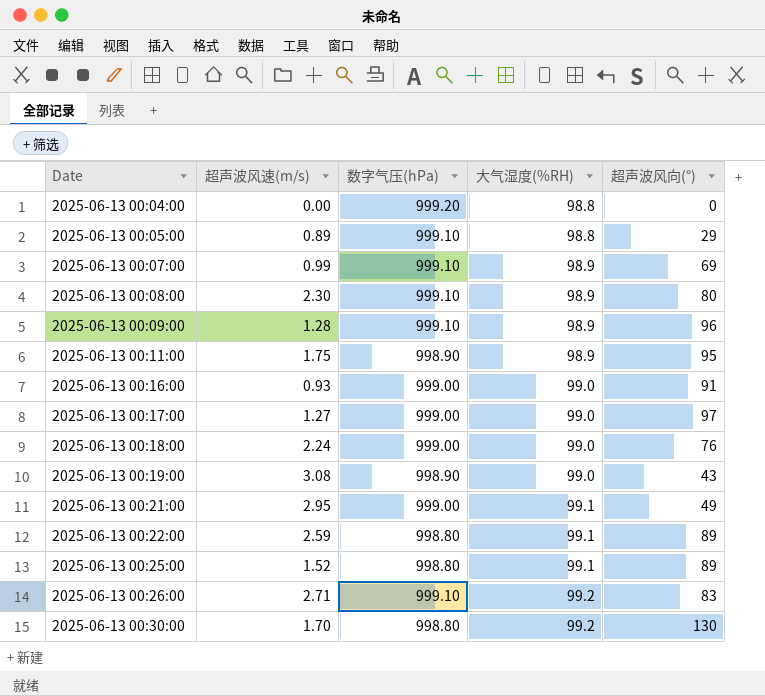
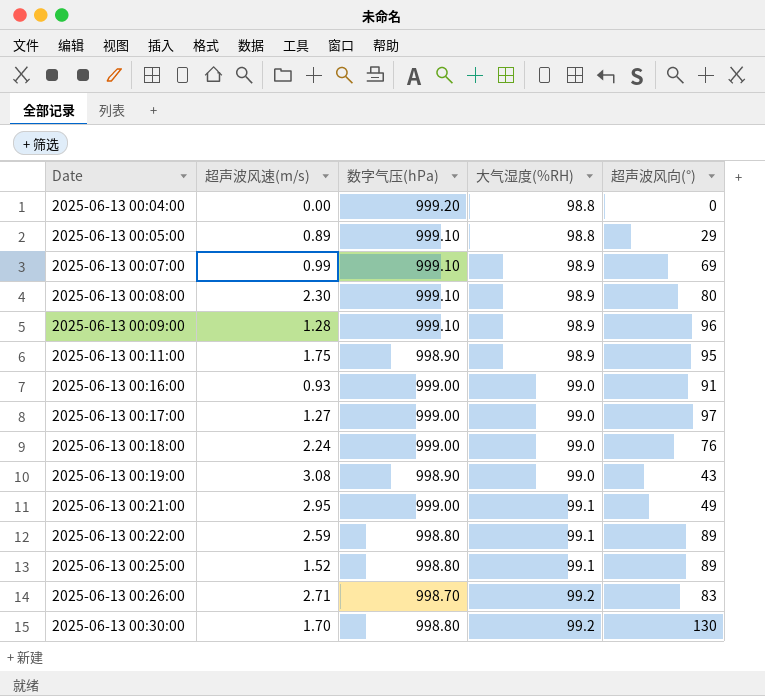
2025-06-13 00:26:00 | 数字气压(hPa): 999.10 -> 998.70

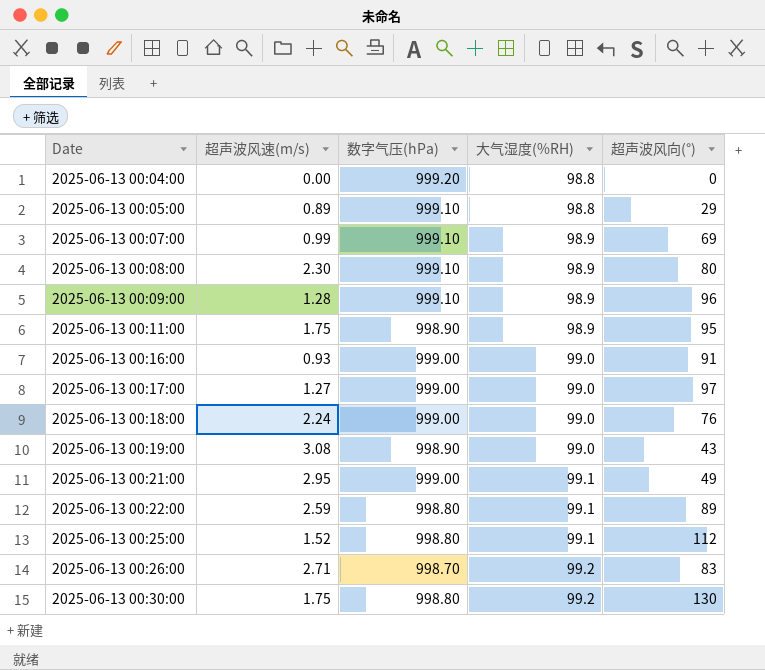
2025-06-13 00:25:00 | 超声波风向(°): 89 -> 112
2025-06-13 00:30:00 | 超声波风速(m/s): 1.70 -> 1.75

